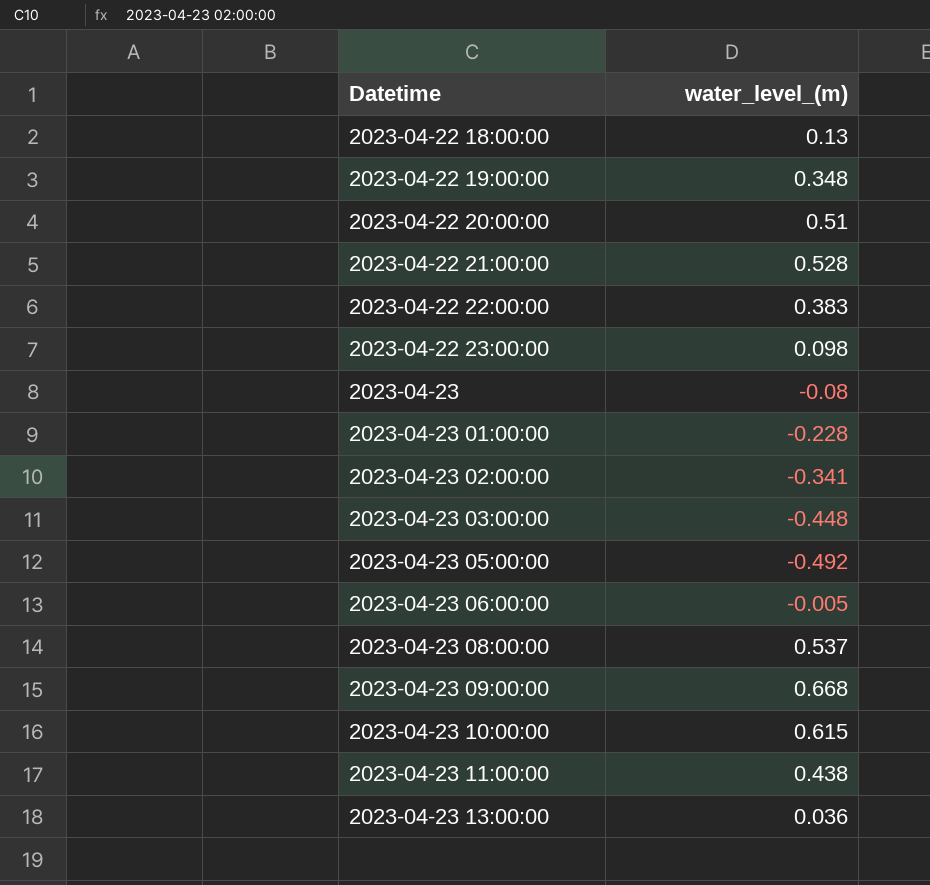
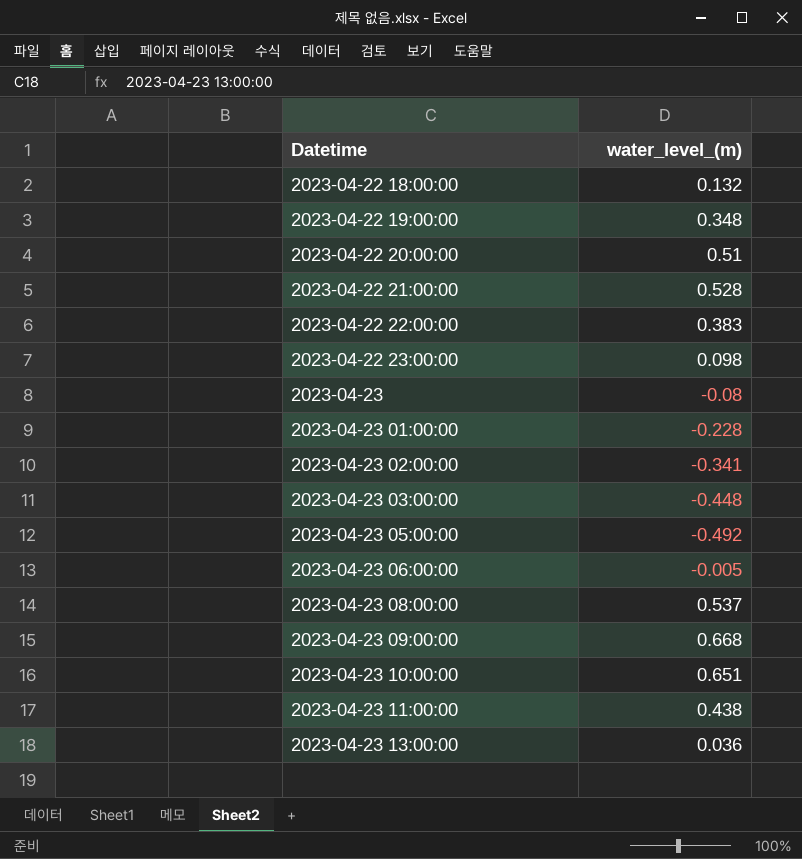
2023-04-22 18:00:00 | water_level_(m): 0.13 -> 0.132
2023-04-23 10:00:00 | water_level_(m): 0.615 -> 0.651

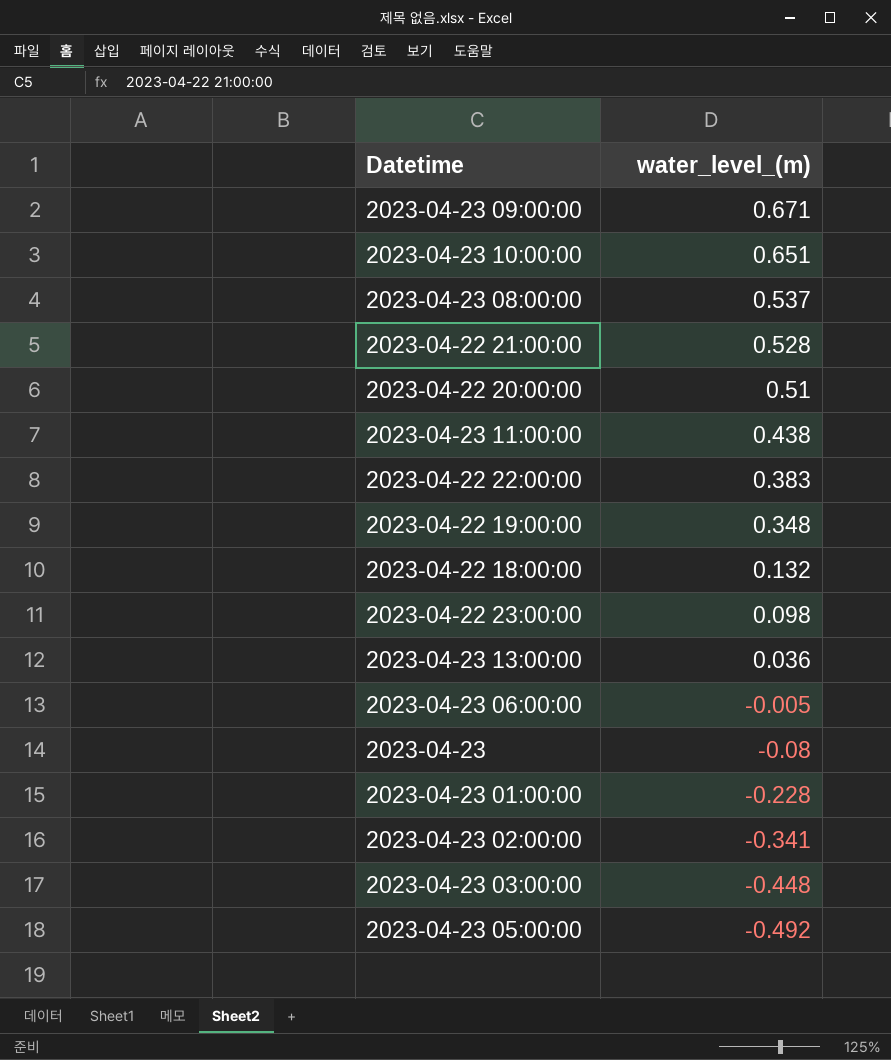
row order: Datetime ascending -> water_level_(m) descending
2023-04-23 09:00:00 | water_level_(m): 0.668 -> 0.671

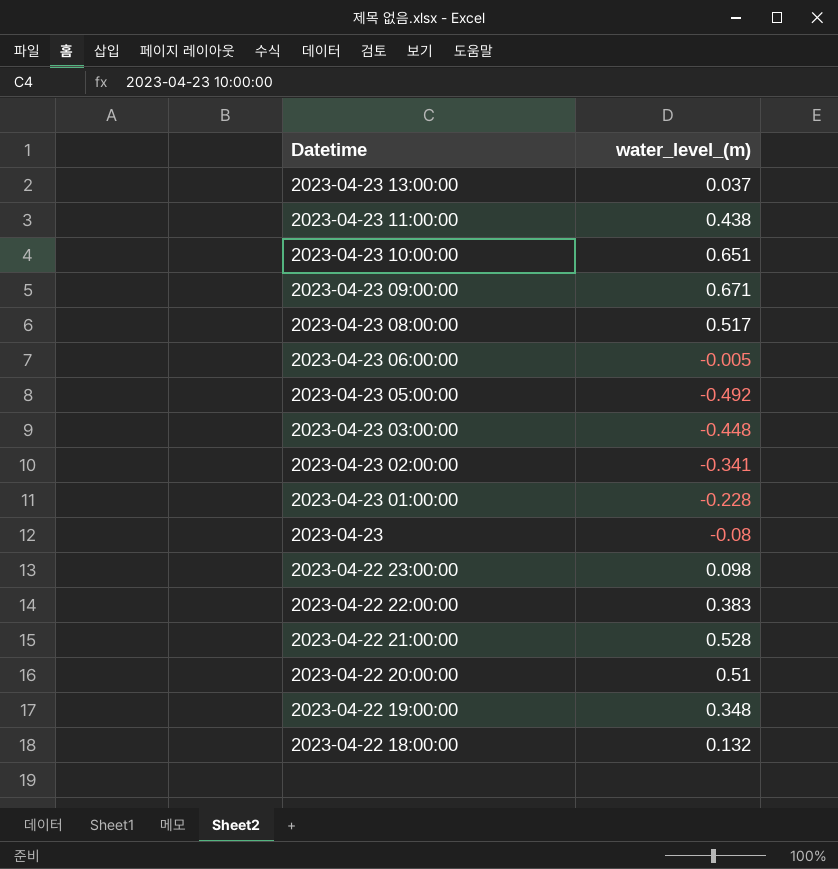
row order: water_level_(m) descending -> Datetime descending
2023-04-23 13:00:00 | water_level_(m): 0.036 -> 0.037
2023-04-23 08:00:00 | water_level_(m): 0.537 -> 0.517

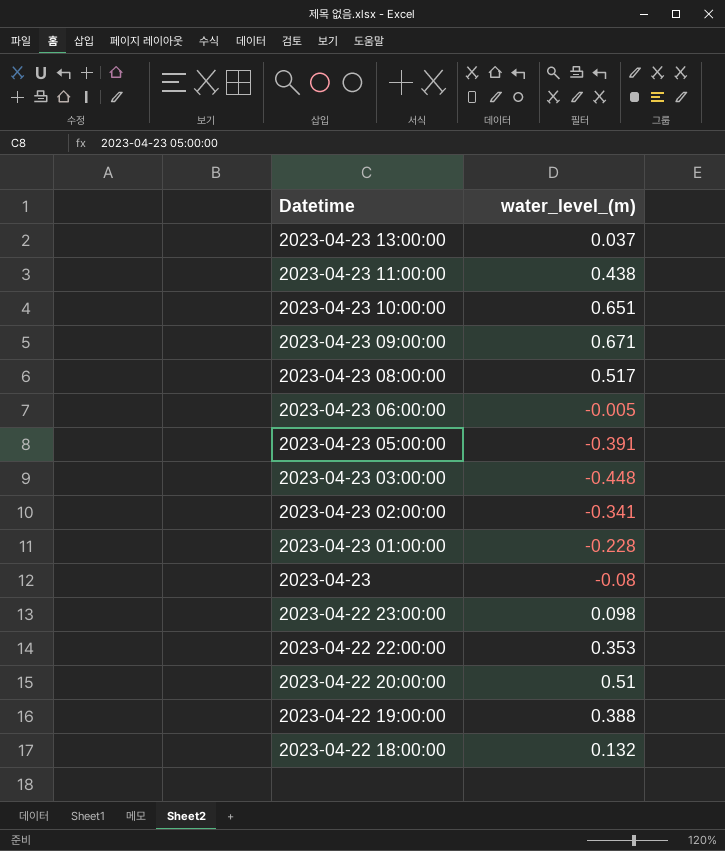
row 2023-04-22 21:00:00: 0.528 -> none
2023-04-23 05:00:00 | water_level_(m): -0.492 -> -0.391
2023-04-22 22:00:00 | water_level_(m): 0.383 -> 0.353
2023-04-22 19:00:00 | water_level_(m): 0.348 -> 0.388

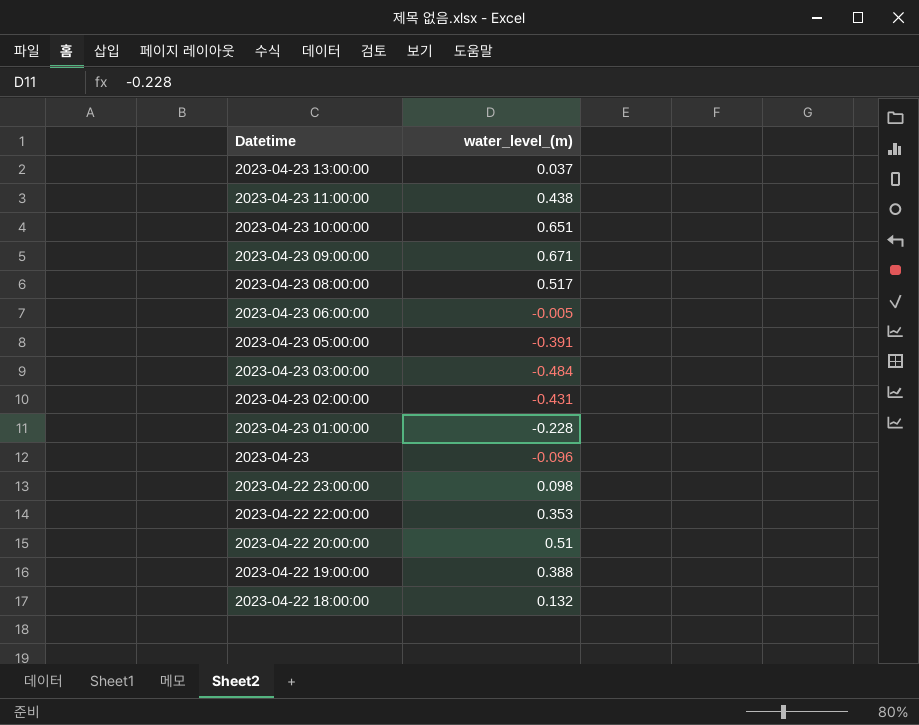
2023-04-23 03:00:00 | water_level_(m): -0.448 -> -0.484
2023-04-23 02:00:00 | water_level_(m): -0.341 -> -0.431
2023-04-23 | water_level_(m): -0.08 -> -0.096

